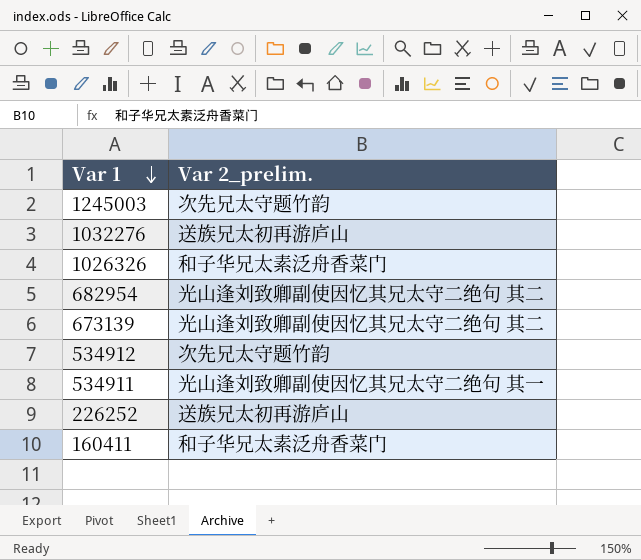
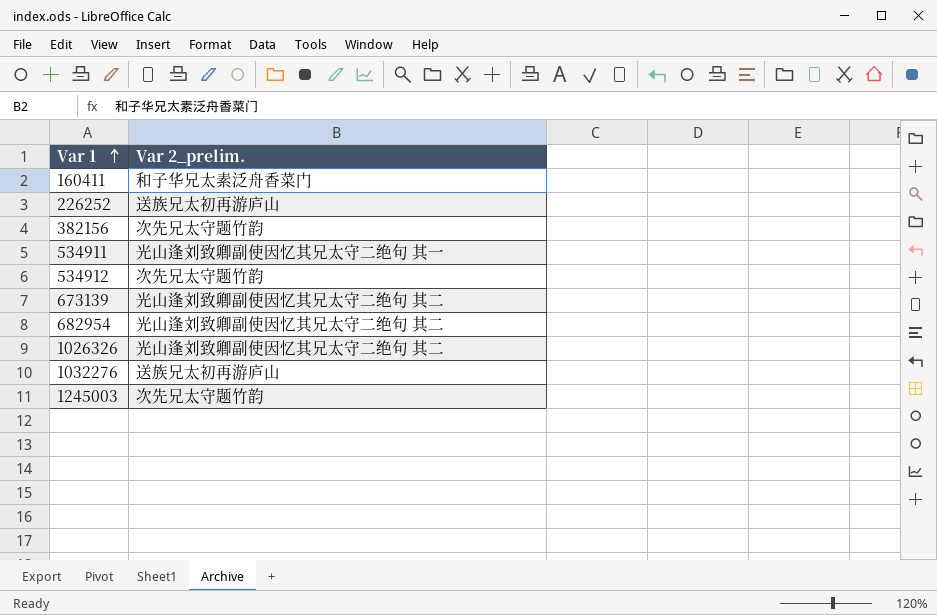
row order: Var 1 descending -> Var 1 ascending
row 382156: none -> 次先兄太守题竹韵
1026326 | Var 2_prelim.: 和子华兄太素泛舟香菜门 -> 光山逢刘致卿副使因忆其兄太守二绝句 其二

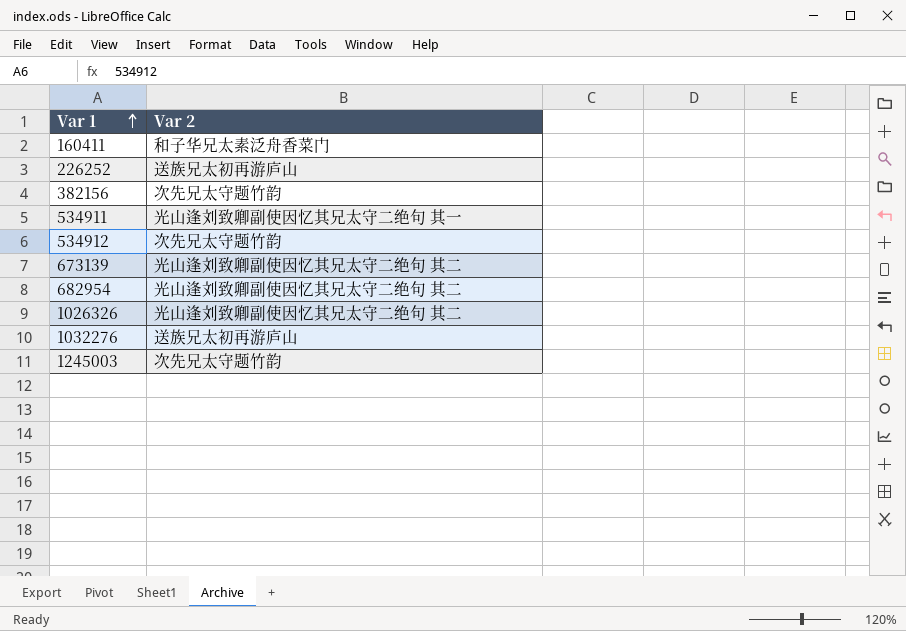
column name: Var 2_prelim. -> Var 2

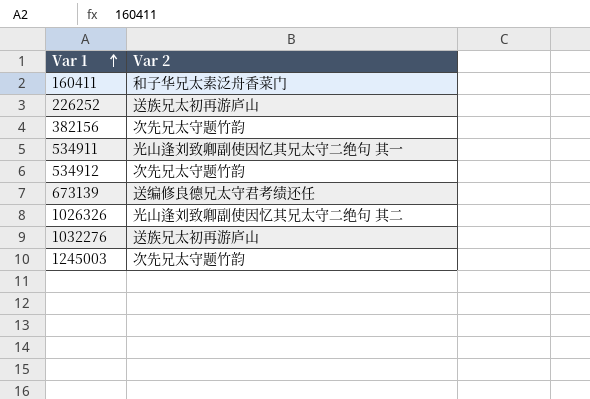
row 682954: 光山逢刘致卿副使因忆其兄太守二绝句 其二 -> none
673139 | Var 2: 光山逢刘致卿副使因忆其兄太守二绝句 其二 -> 送编修良德兄太守君考绩还任

